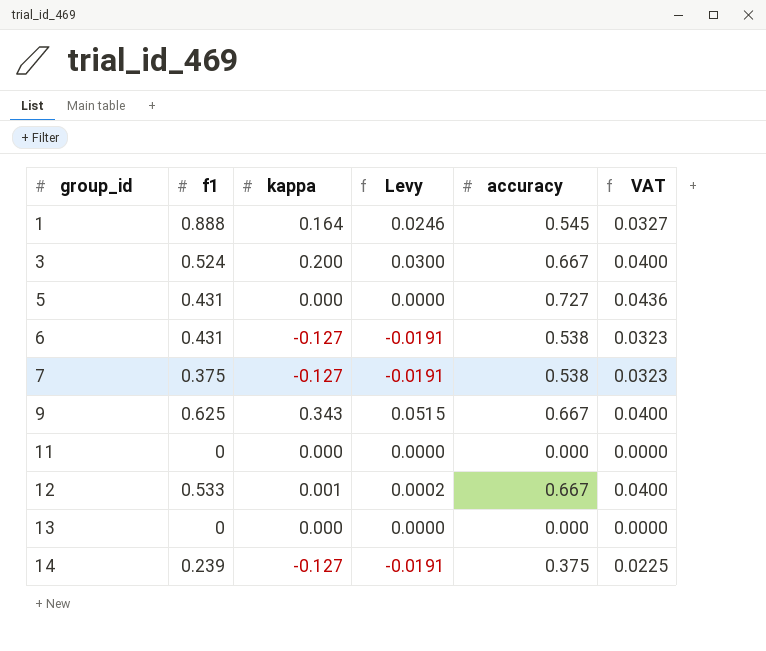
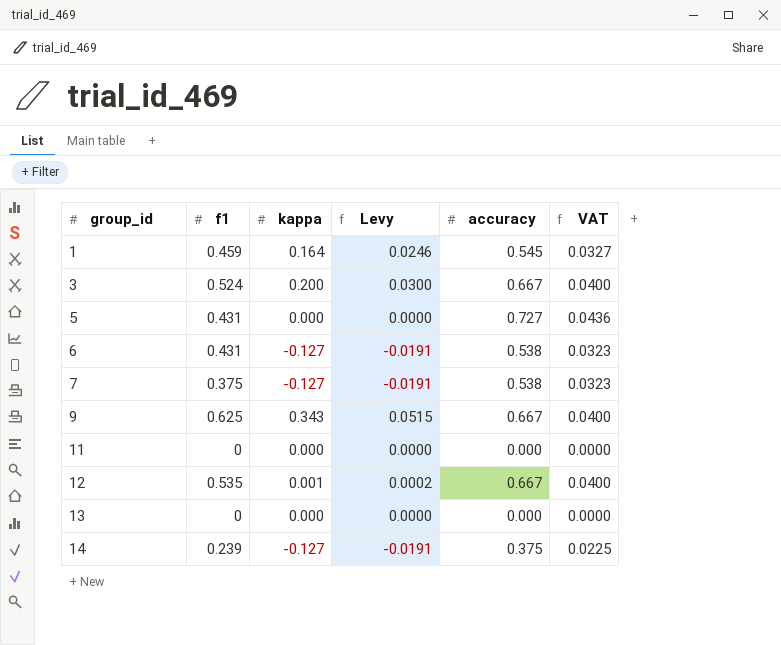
1 | f1: 0.888 -> 0.459
12 | f1: 0.533 -> 0.535

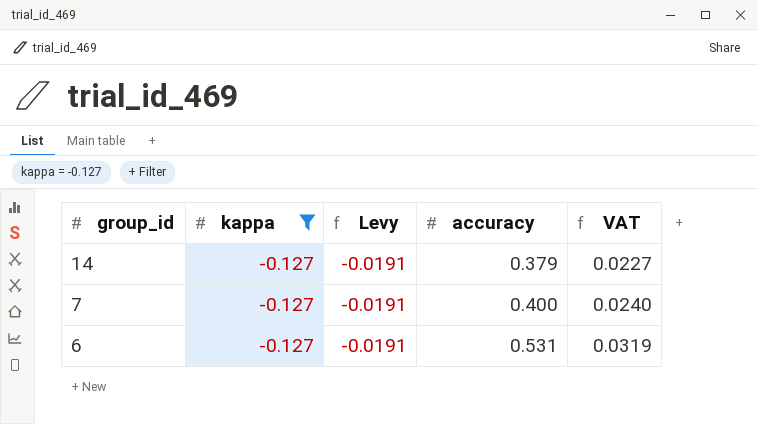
filter: none -> kappa = -0.127
row order: group_id ascending -> group_id descending
column f1 | position: 2 -> none
14 | accuracy: 0.375 -> 0.379
14 | VAT: 0.0225 -> 0.0227
7 | accuracy: 0.538 -> 0.400
7 | VAT: 0.0323 -> 0.0240
6 | accuracy: 0.538 -> 0.531
6 | VAT: 0.0323 -> 0.0319

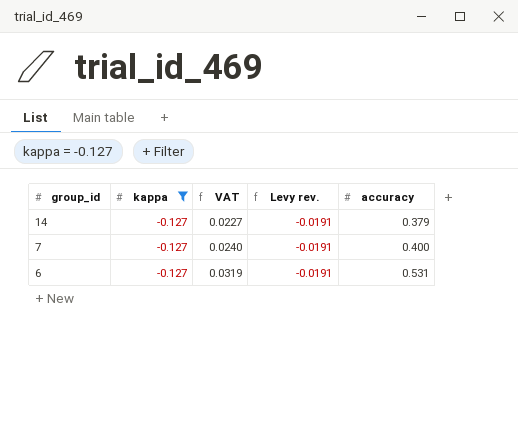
column VAT | position: 5 -> 3
column name: Levy -> Levy rev.

